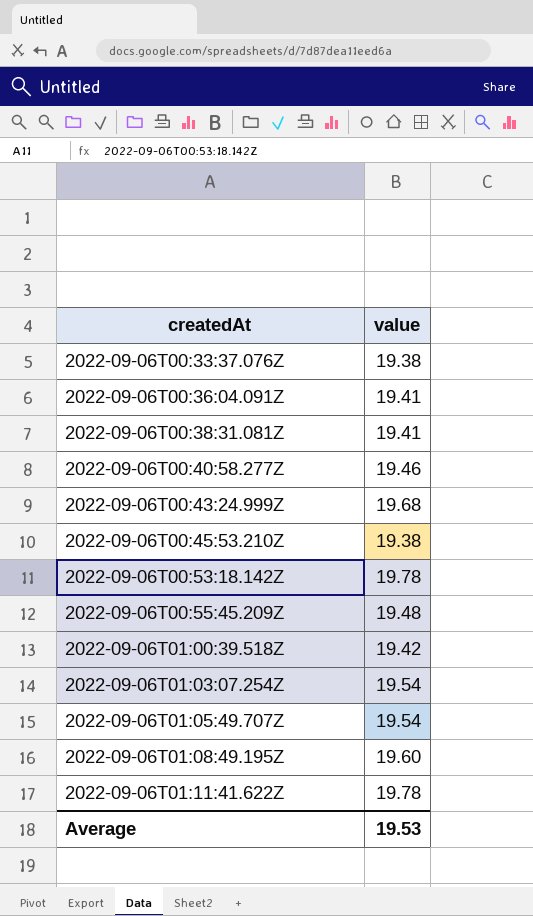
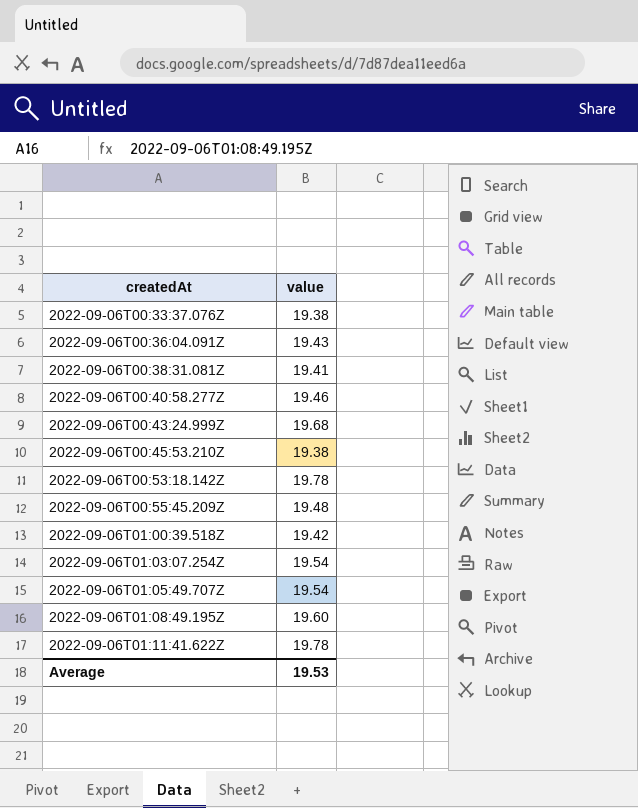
2022-09-06T00:36:04.091Z | value: 19.41 -> 19.43

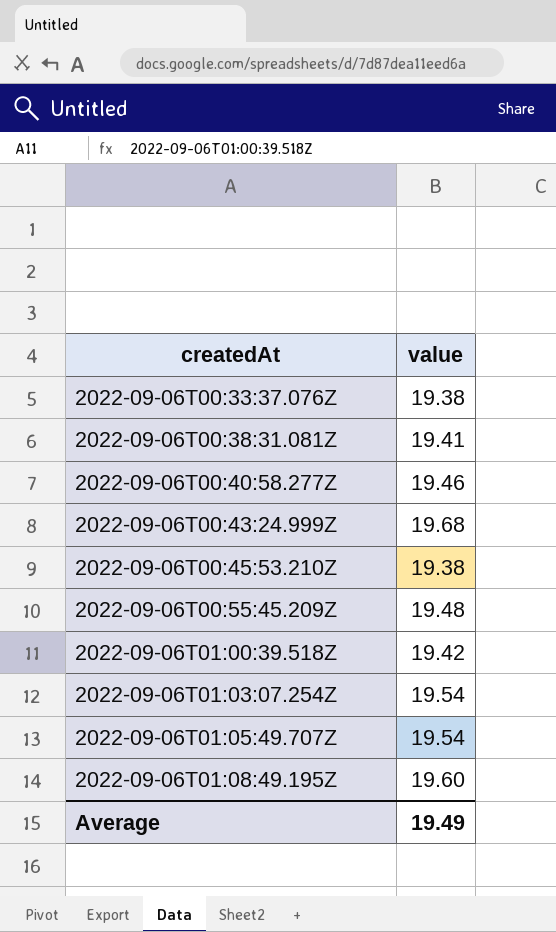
row 2022-09-06T00:36:04.091Z: 19.43 -> none
row 2022-09-06T00:53:18.142Z: 19.78 -> none
row 2022-09-06T01:11:41.622Z: 19.78 -> none
Average | value: 19.53 -> 19.49

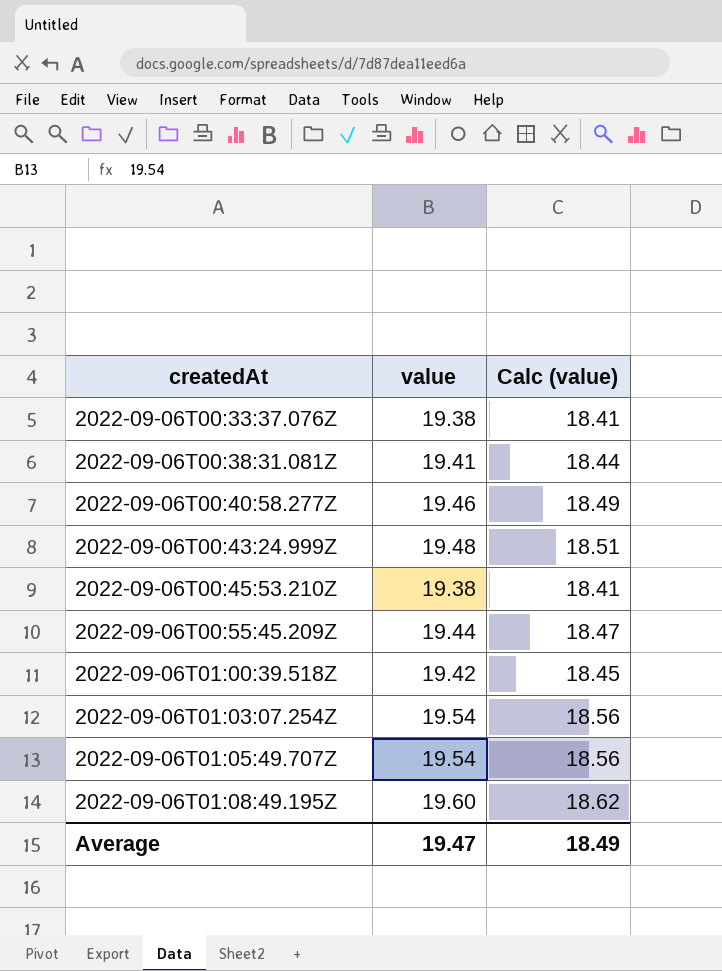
column Calc (value) | formula: none -> [value] * 0.95
2022-09-06T00:43:24.999Z | value: 19.68 -> 19.48
2022-09-06T00:55:45.209Z | value: 19.48 -> 19.44
Average | value: 19.49 -> 19.47

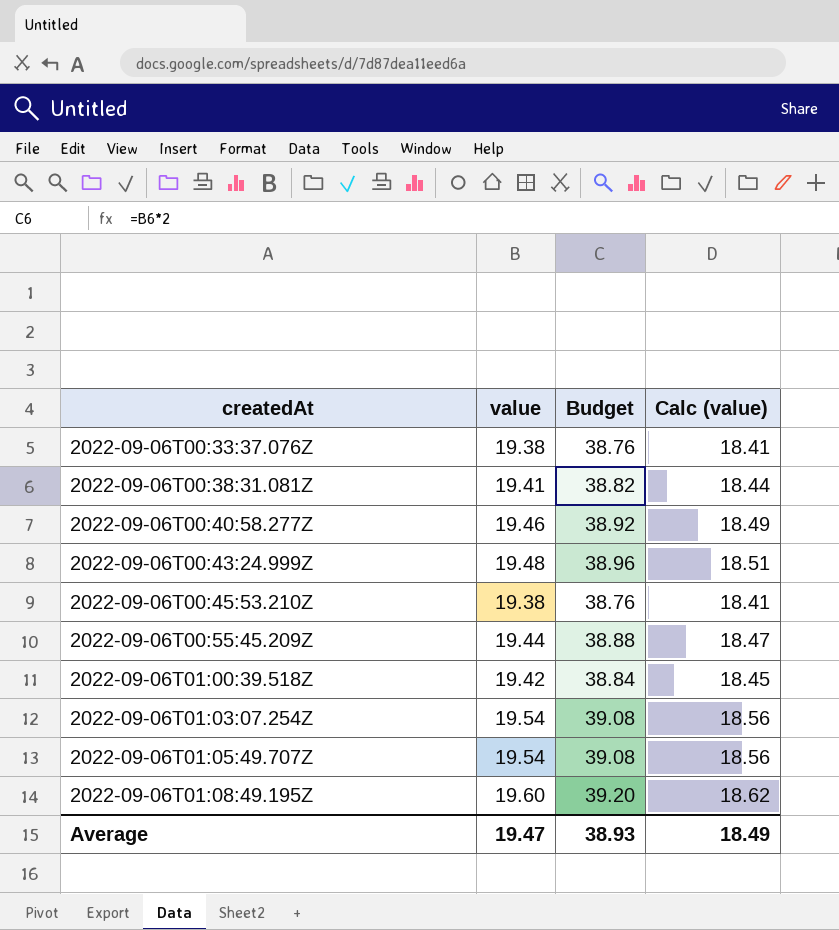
column Budget | formula: none -> [value] * 2

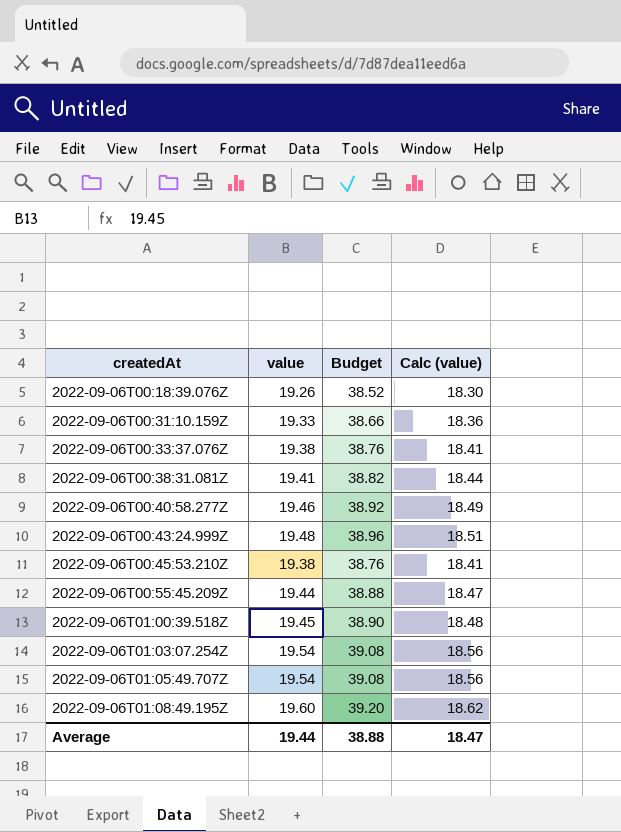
row 2022-09-06T00:18:39.076Z: none -> 19.26 | 38.52 | 18.30
row 2022-09-06T00:31:10.159Z: none -> 19.33 | 38.66 | 18.36
2022-09-06T01:00:39.518Z | value: 19.42 -> 19.45
2022-09-06T01:00:39.518Z | Budget: 38.84 -> 38.90
2022-09-06T01:00:39.518Z | Calc (value): 18.45 -> 18.48
Average | value: 19.47 -> 19.44
Average | Budget: 38.93 -> 38.88
Average | Calc (value): 18.49 -> 18.47

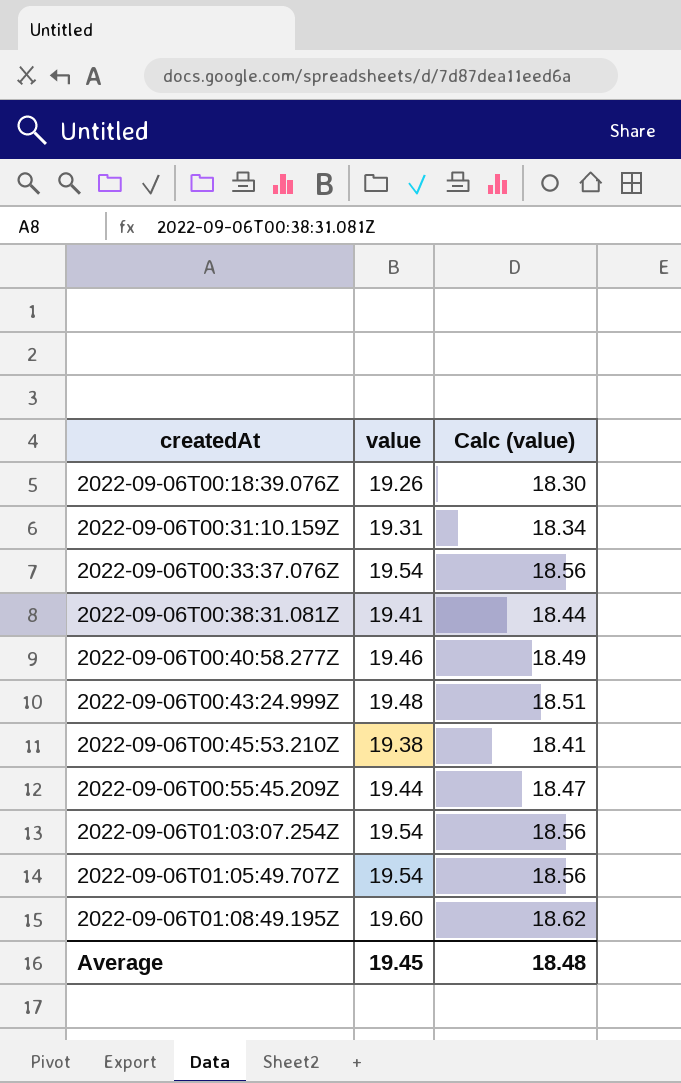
column Budget | formula: [value] * 2 -> none
row 2022-09-06T01:00:39.518Z: 19.45 | 38.90 | 18.48 -> none
2022-09-06T00:31:10.159Z | value: 19.33 -> 19.31
2022-09-06T00:31:10.159Z | Calc (value): 18.36 -> 18.34
2022-09-06T00:33:37.076Z | value: 19.38 -> 19.54
2022-09-06T00:33:37.076Z | Calc (value): 18.41 -> 18.56
Average | value: 19.44 -> 19.45
Average | Calc (value): 18.47 -> 18.48

